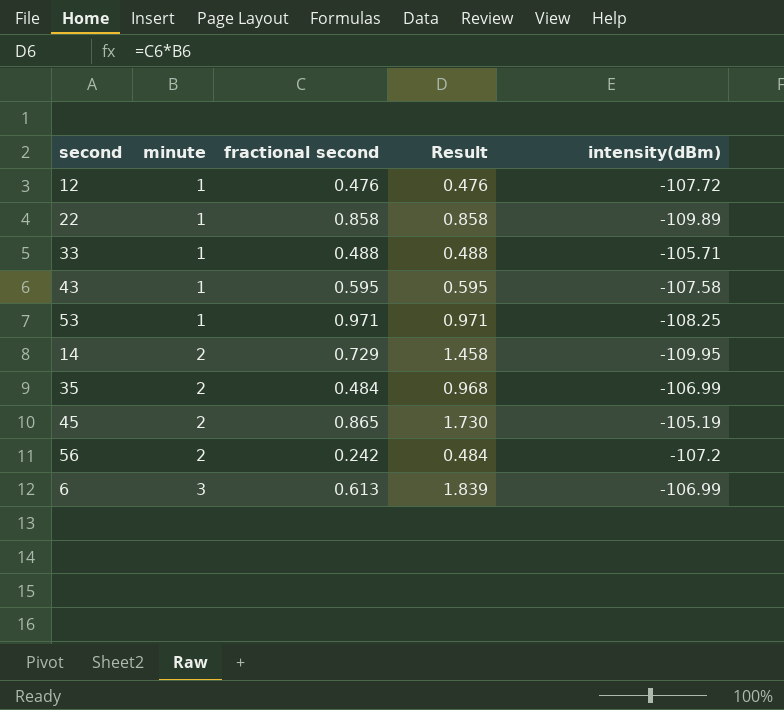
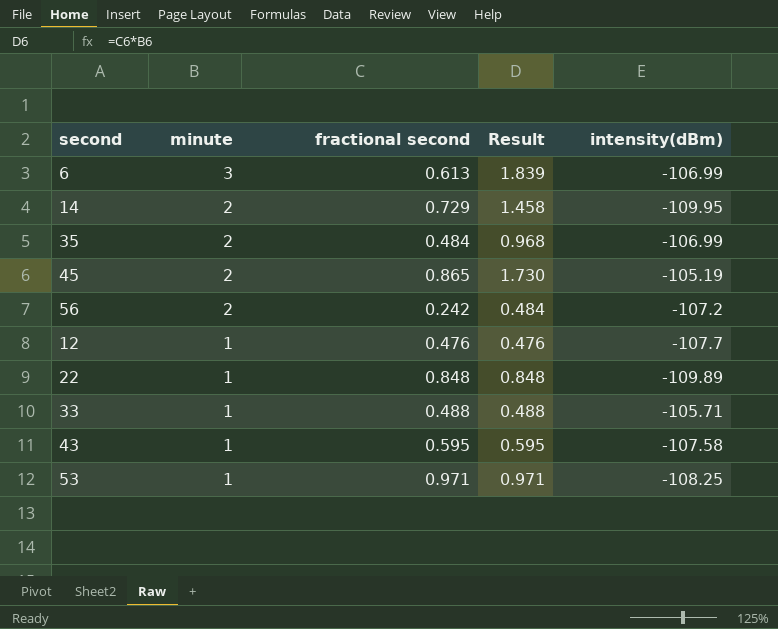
row order: minute ascending -> minute descending
12 | intensity(dBm): -107.72 -> -107.7
22 | fractional second: 0.858 -> 0.848
22 | Result: 0.858 -> 0.848

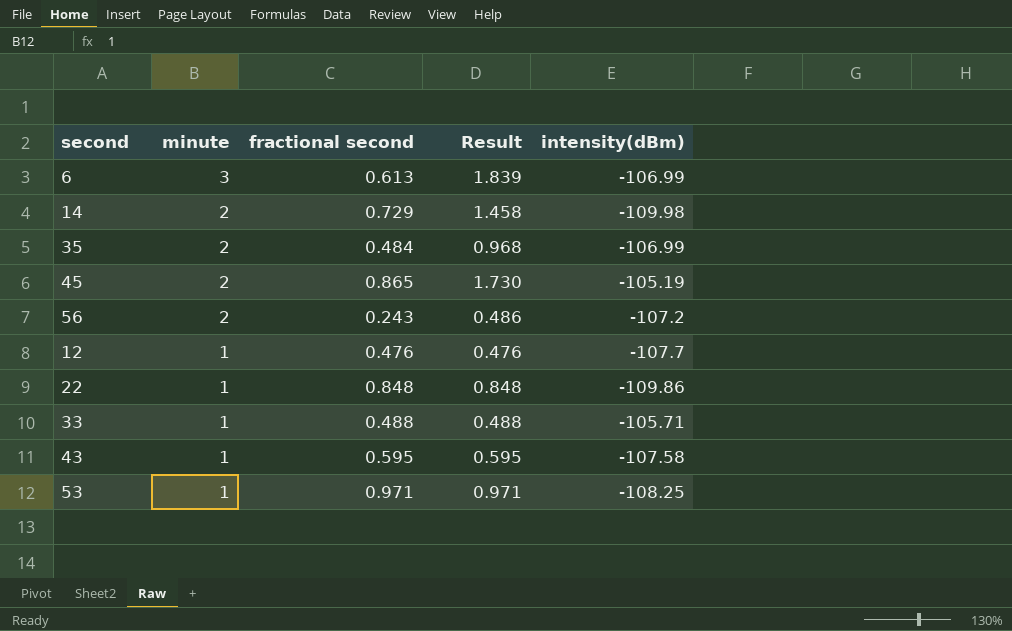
14 | intensity(dBm): -109.95 -> -109.98
56 | fractional second: 0.242 -> 0.243
56 | Result: 0.484 -> 0.486
22 | intensity(dBm): -109.89 -> -109.86

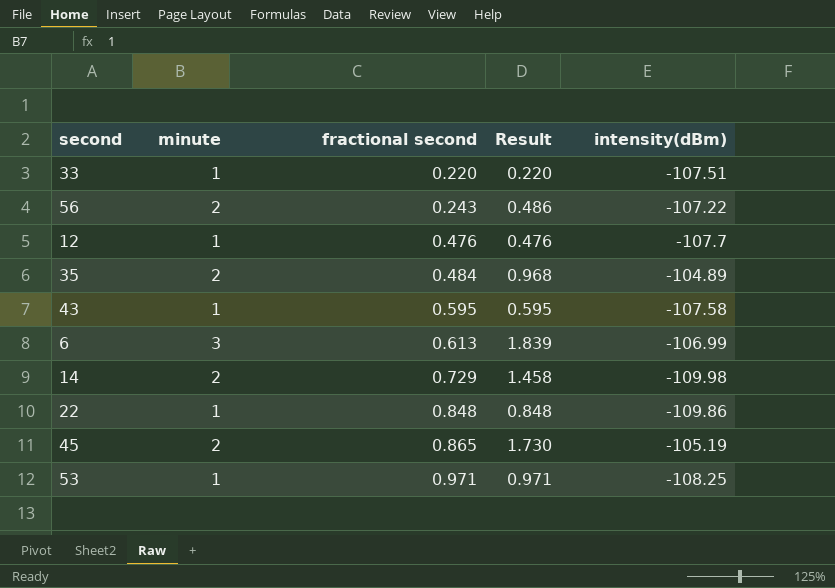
row order: minute descending -> fractional second ascending
33 | fractional second: 0.488 -> 0.220
33 | Result: 0.488 -> 0.220
33 | intensity(dBm): -105.71 -> -107.51
56 | intensity(dBm): -107.2 -> -107.22
35 | intensity(dBm): -106.99 -> -104.89

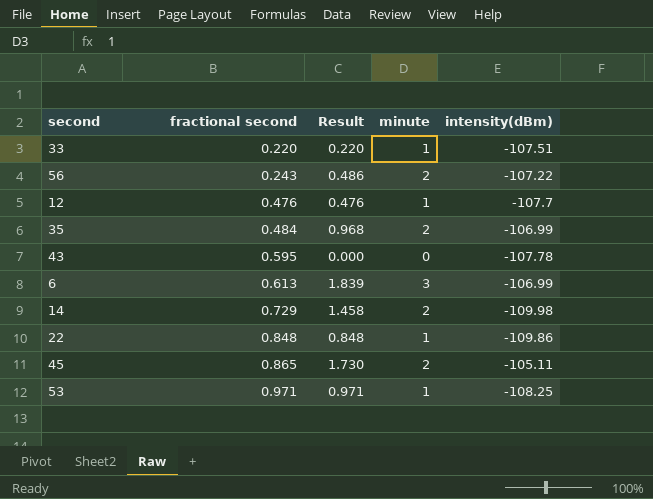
column minute | position: 2 -> 4
35 | intensity(dBm): -104.89 -> -106.99
43 | Result: 0.595 -> 0.000
43 | minute: 1 -> 0
43 | intensity(dBm): -107.58 -> -107.78
45 | intensity(dBm): -105.19 -> -105.11

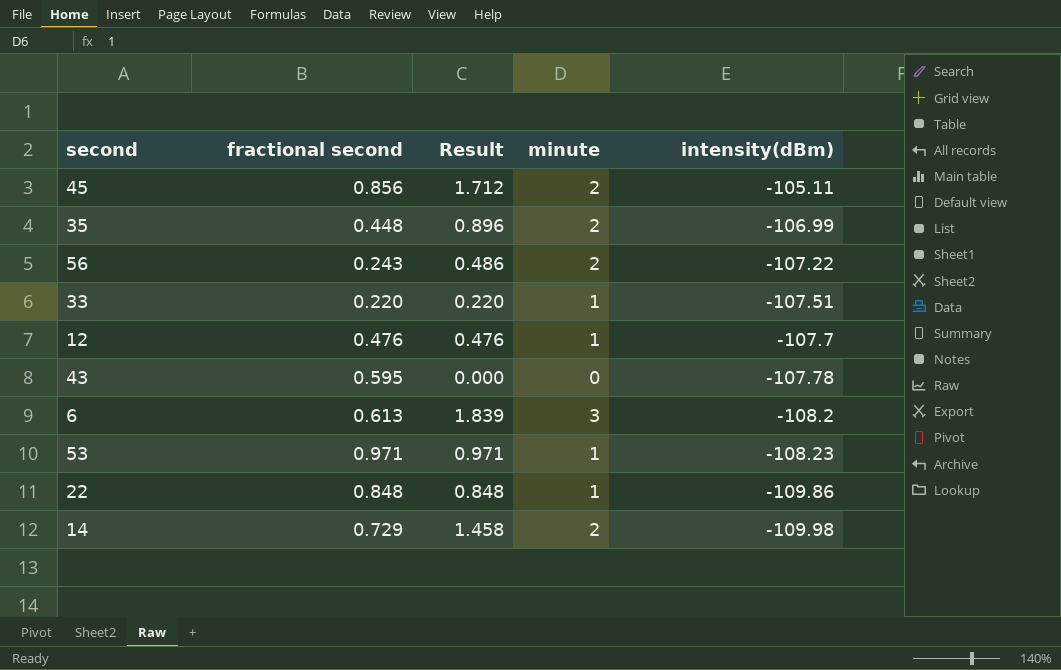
row order: fractional second ascending -> intensity(dBm) descending
45 | fractional second: 0.865 -> 0.856
45 | Result: 1.730 -> 1.712
35 | fractional second: 0.484 -> 0.448
35 | Result: 0.968 -> 0.896
6 | intensity(dBm): -106.99 -> -108.2
53 | intensity(dBm): -108.25 -> -108.23

